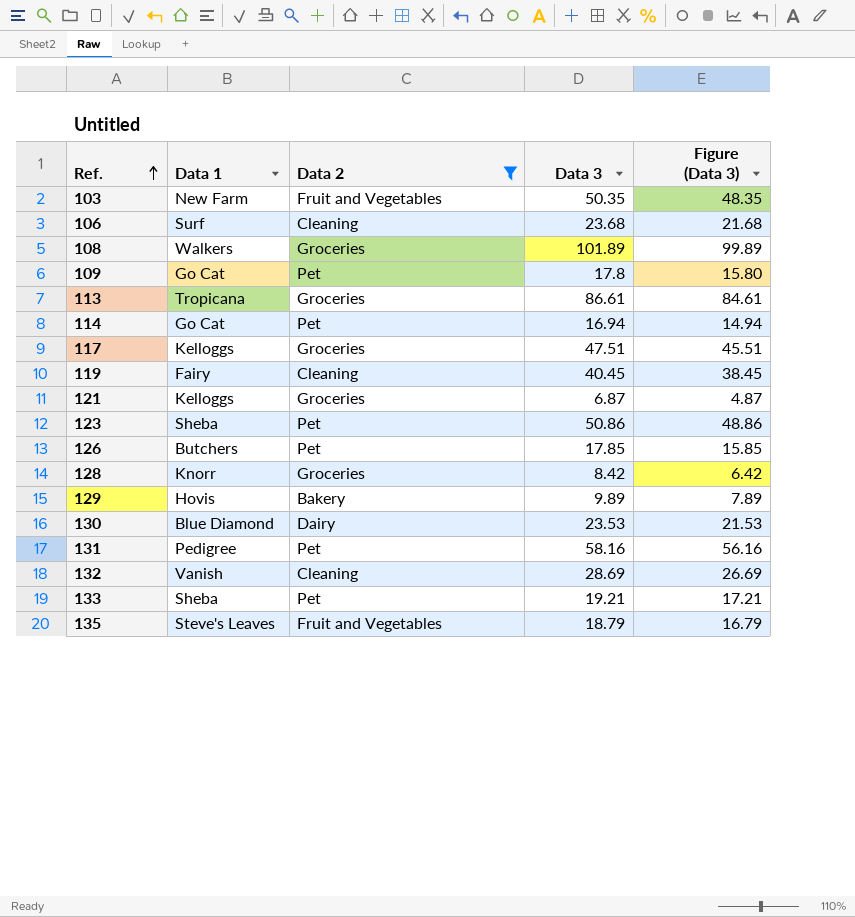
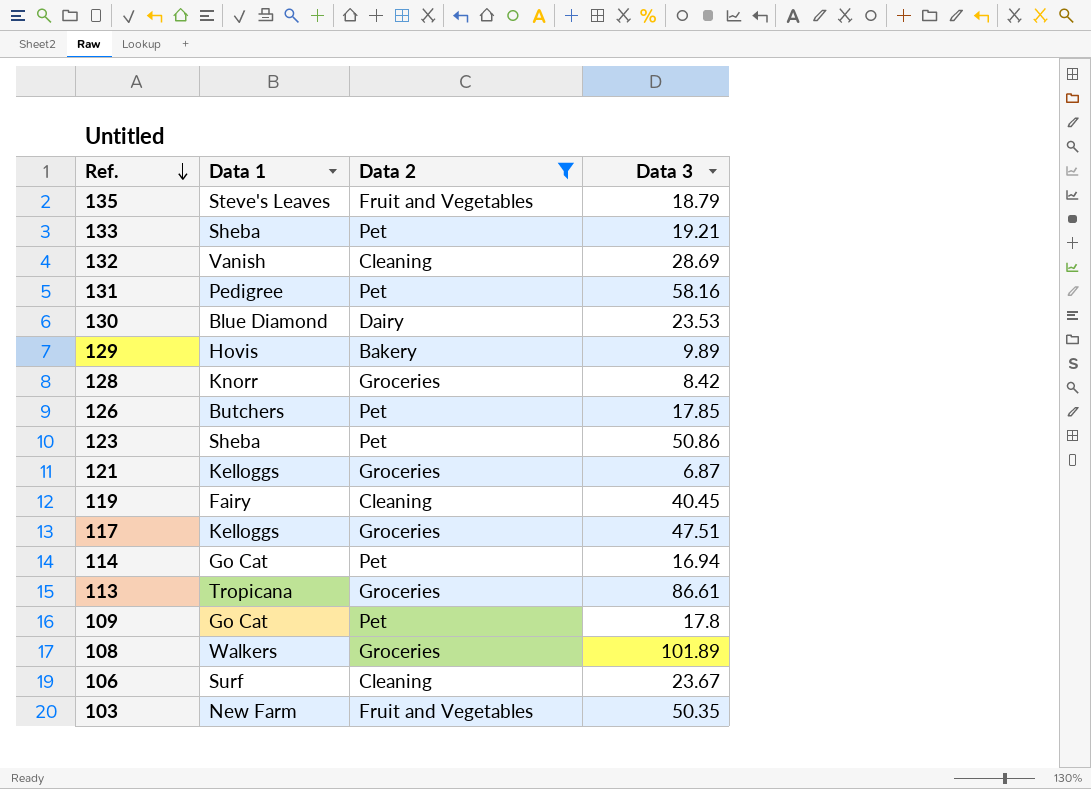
row order: Ref. ascending -> Ref. descending
column Figure (Data 3) | formula: [Data 3] - 2 -> none
106 | Data 3: 23.68 -> 23.67

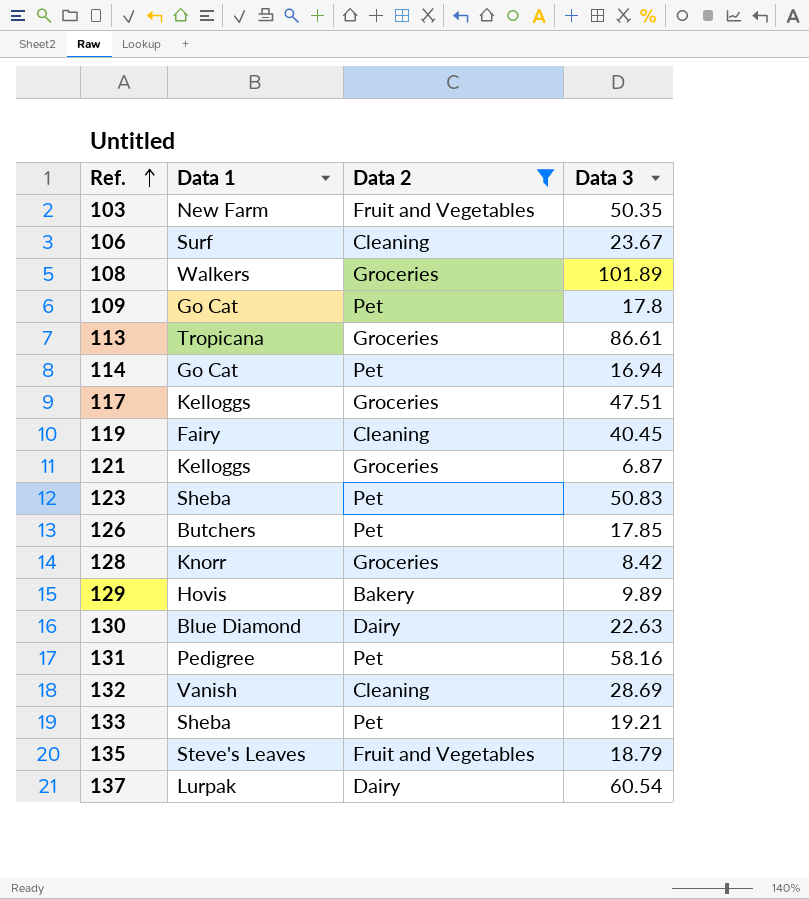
row order: Ref. descending -> Ref. ascending
123 | Data 3: 50.86 -> 50.83
130 | Data 3: 23.53 -> 22.63
row 137: none -> Lurpak | Dairy | 60.54

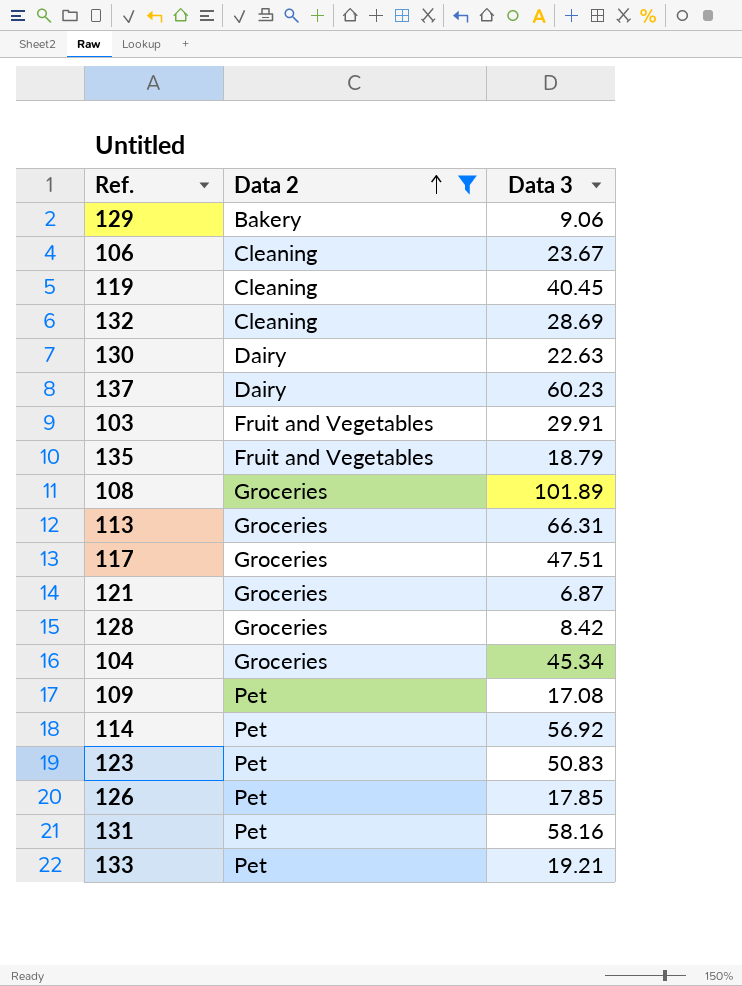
row order: Ref. ascending -> Data 2 ascending
column Data 1 | position: 2 -> none
129 | Data 3: 9.89 -> 9.06
137 | Data 3: 60.54 -> 60.23
103 | Data 3: 50.35 -> 29.91
113 | Data 3: 86.61 -> 66.31
row 104: none -> Groceries | 45.34
109 | Data 3: 17.8 -> 17.08
114 | Data 3: 16.94 -> 56.92

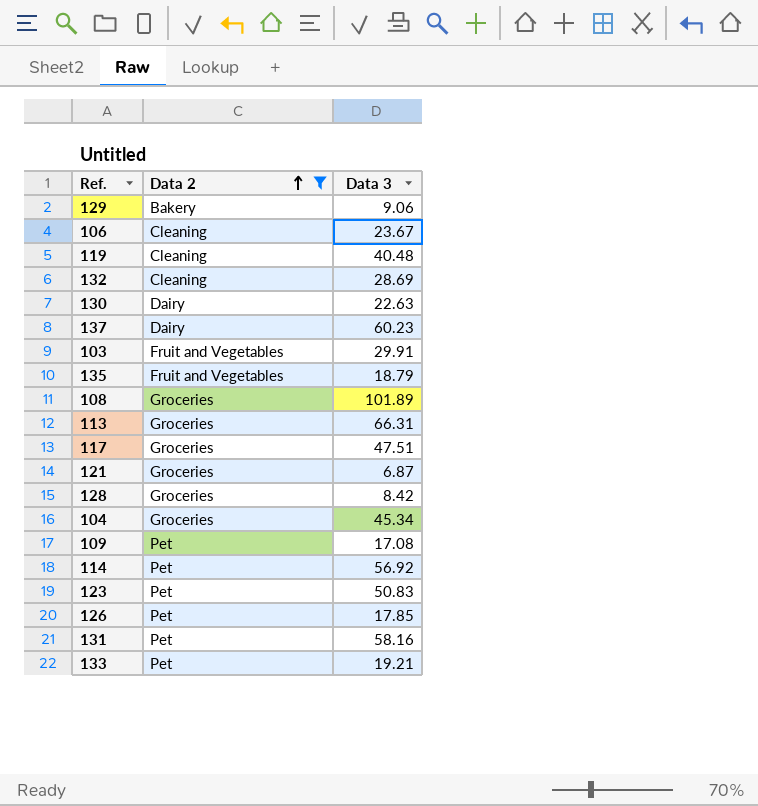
119 | Data 3: 40.45 -> 40.48

